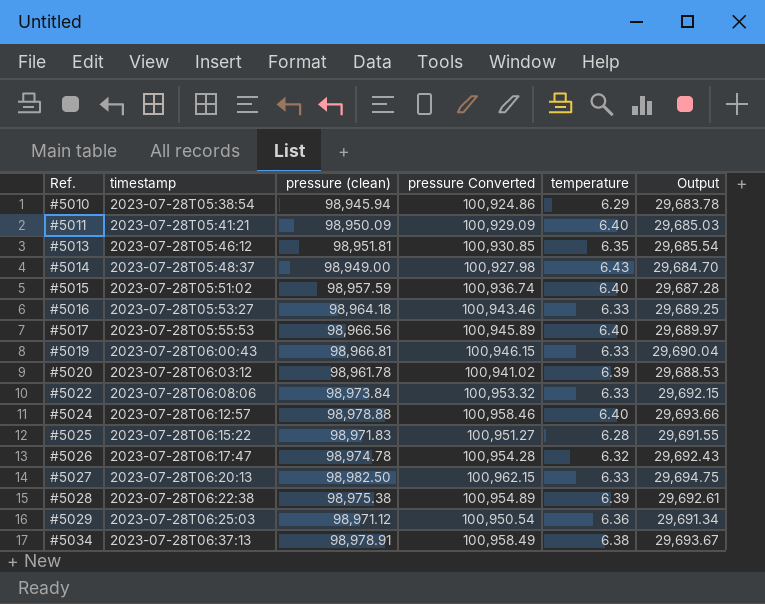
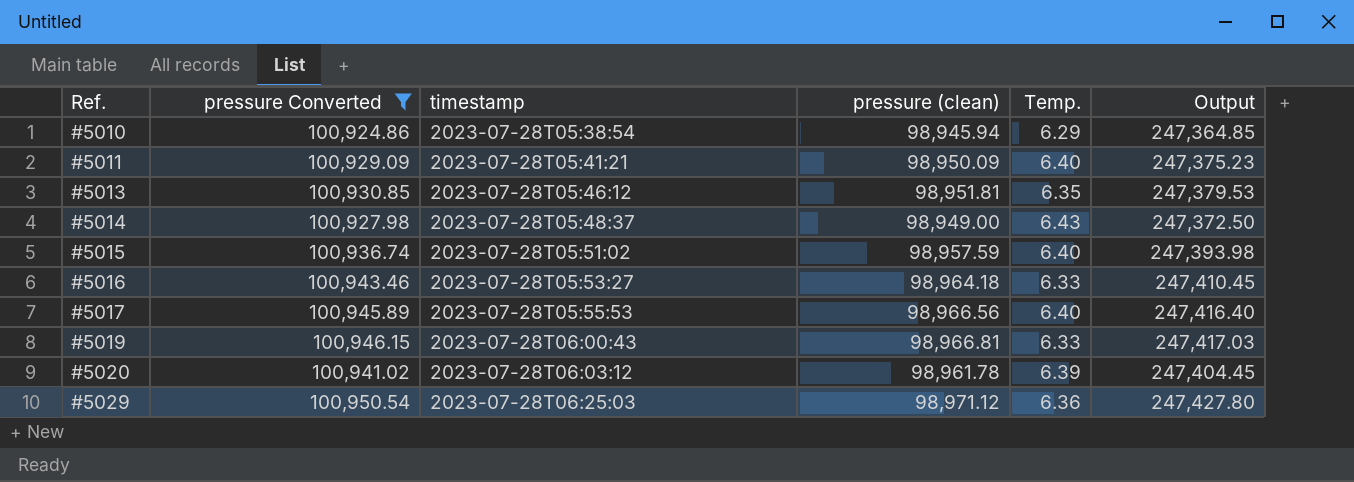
filter: none -> pressure Converted <= 100,950.54
column pressure Converted | position: 4 -> 2
column name: temperature -> Temp.
column Output | formula: [pressure (clean)] * 0.3 -> [pressure (clean)] * 2.5

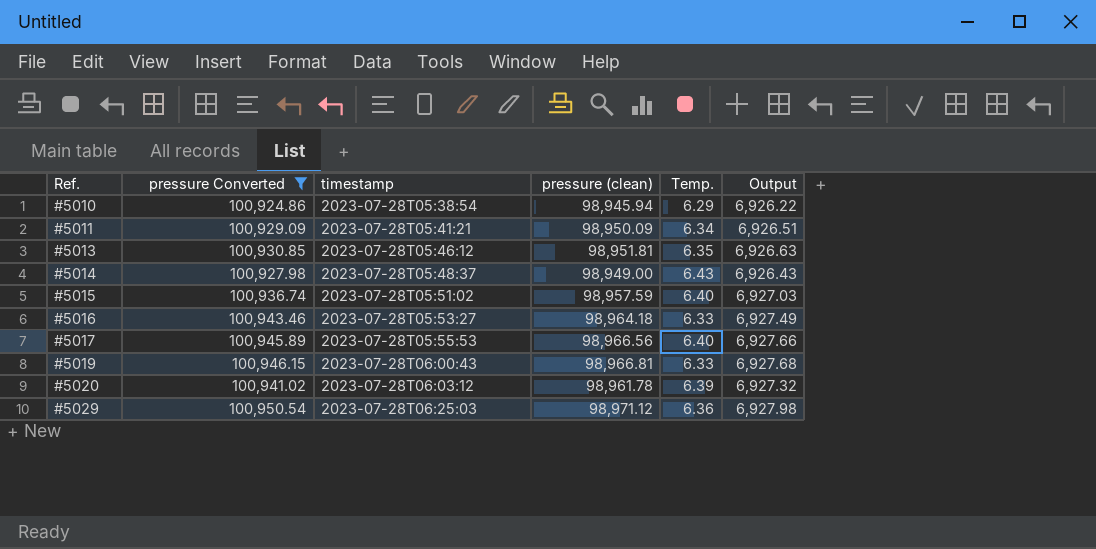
column Output | formula: [pressure (clean)] * 2.5 -> [pressure (clean)] * 0.07
#5011 | Temp.: 6.40 -> 6.34

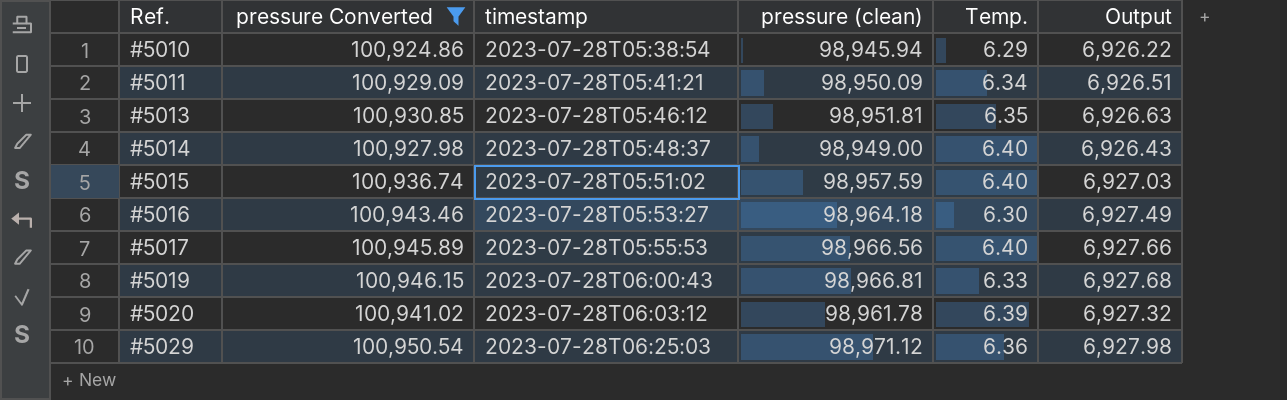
#5014 | Temp.: 6.43 -> 6.40
#5016 | Temp.: 6.33 -> 6.30

